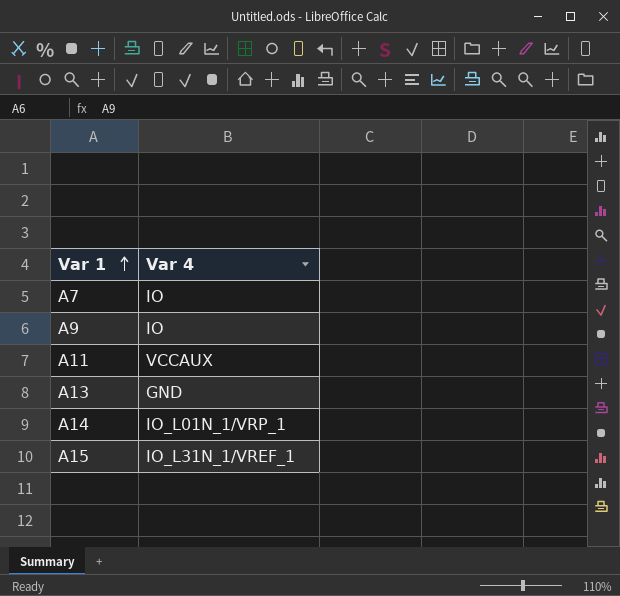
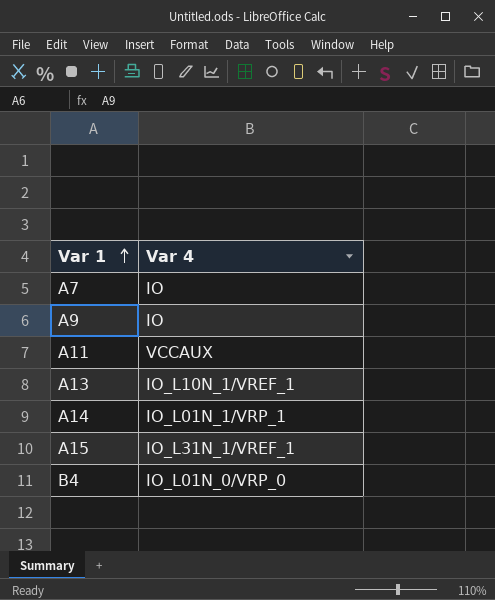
A13 | Var 4: GND -> IO_L10N_1/VREF_1
row B4: none -> IO_L01N_0/VRP_0

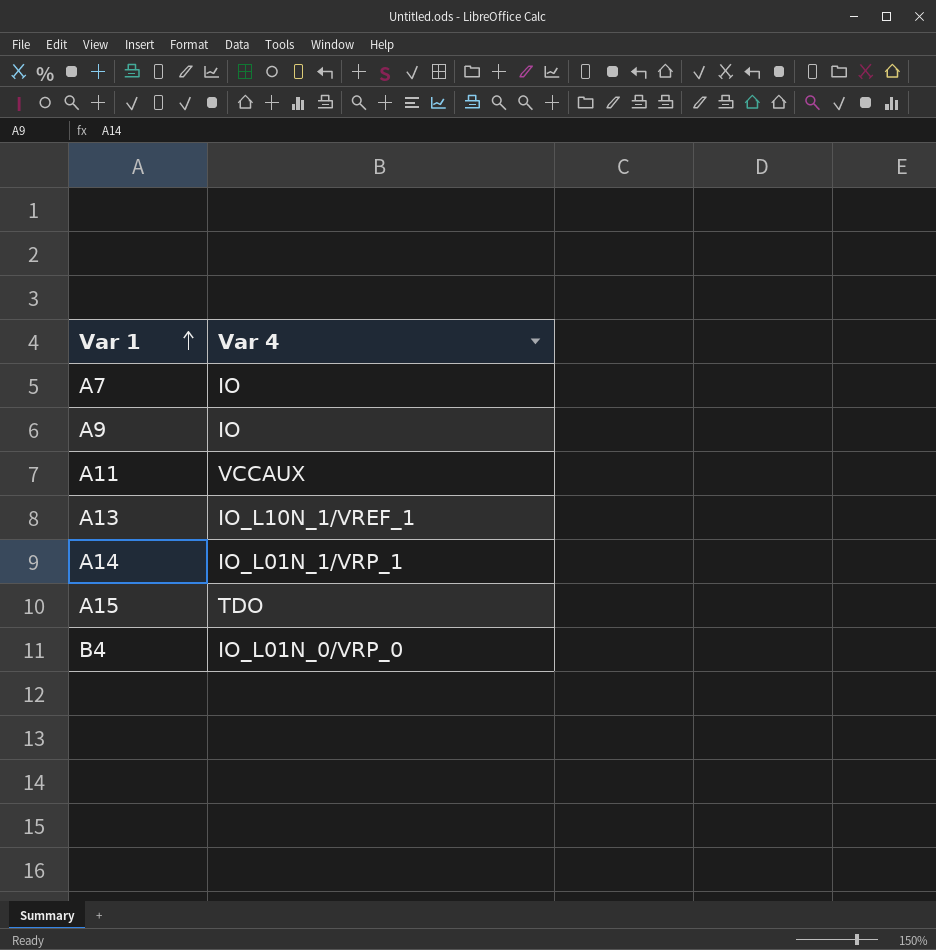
A15 | Var 4: IO_L31N_1/VREF_1 -> TDO

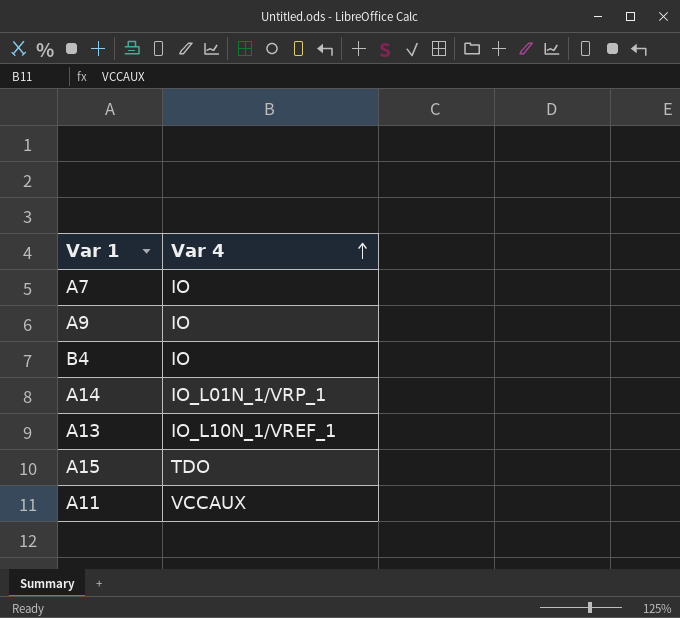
row order: Var 1 ascending -> Var 4 ascending
B4 | Var 4: IO_L01N_0/VRP_0 -> IO

